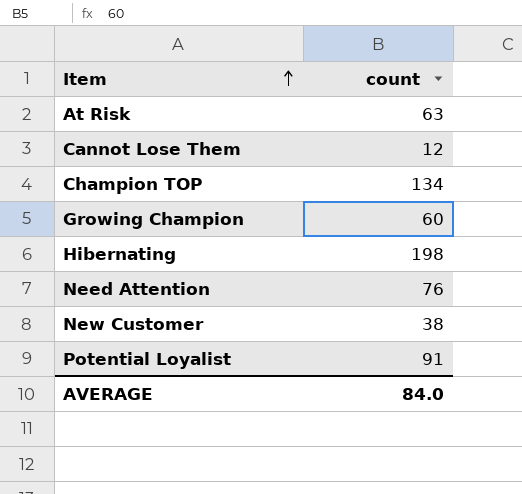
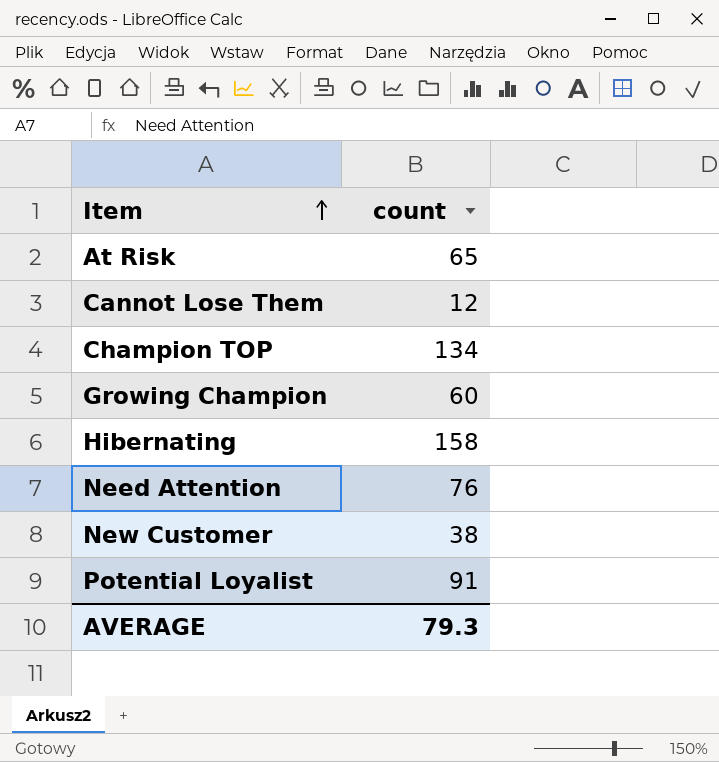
At Risk | count: 63 -> 65
Hibernating | count: 198 -> 158
AVERAGE | count: 84.0 -> 79.3

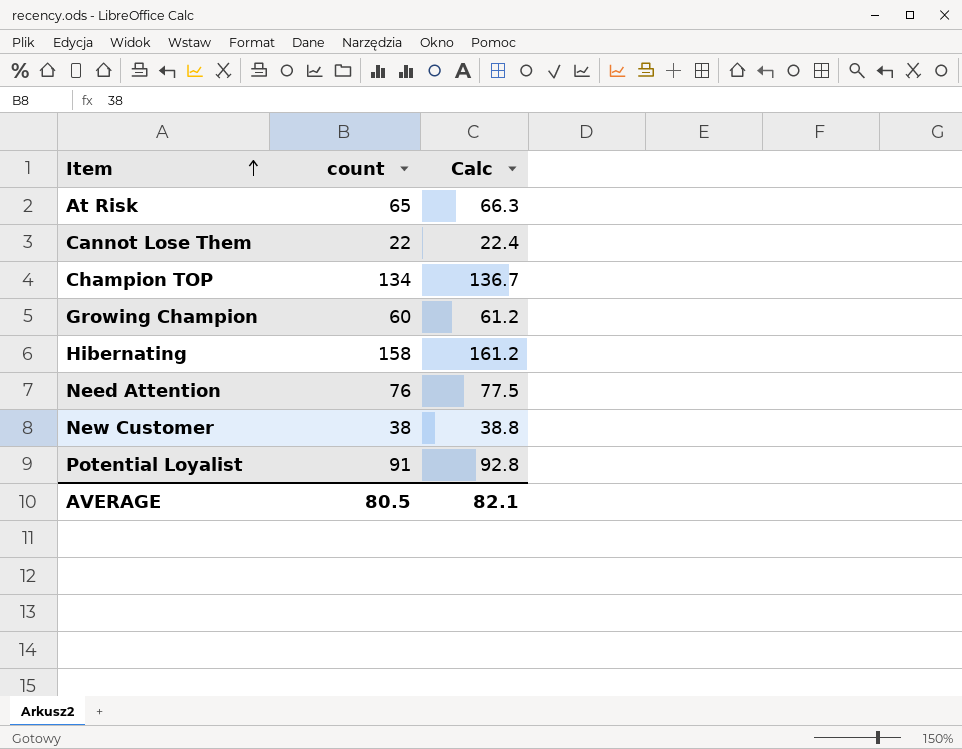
column Calc | formula: none -> [count] * 1.02
Cannot Lose Them | count: 12 -> 22
AVERAGE | count: 79.3 -> 80.5

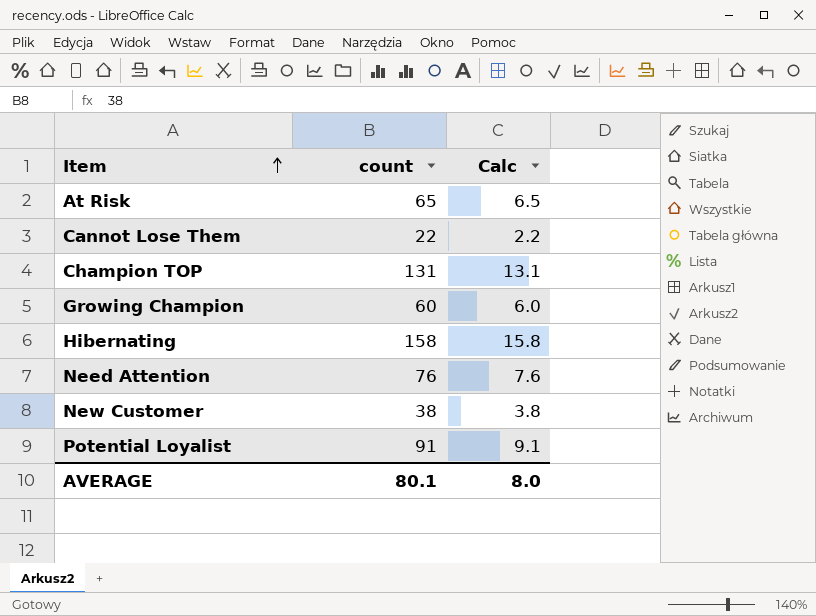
column Calc | formula: [count] * 1.02 -> [count] * 0.1
Champion TOP | count: 134 -> 131
AVERAGE | count: 80.5 -> 80.1
AVERAGE | Calc: 82.1 -> 8.0

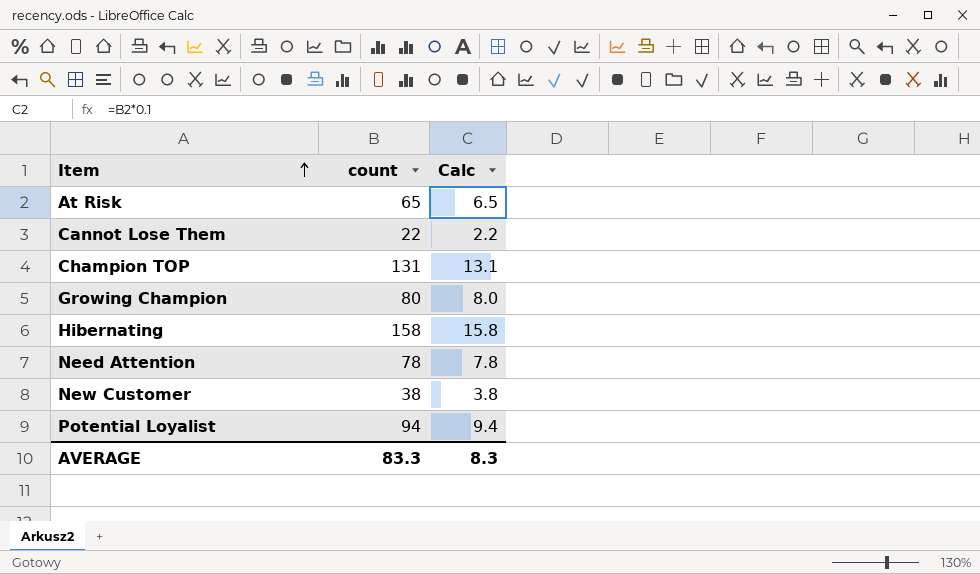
Growing Champion | count: 60 -> 80
Growing Champion | Calc: 6.0 -> 8.0
Need Attention | count: 76 -> 78
Need Attention | Calc: 7.6 -> 7.8
Potential Loyalist | count: 91 -> 94
Potential Loyalist | Calc: 9.1 -> 9.4
AVERAGE | count: 80.1 -> 83.3
AVERAGE | Calc: 8.0 -> 8.3

